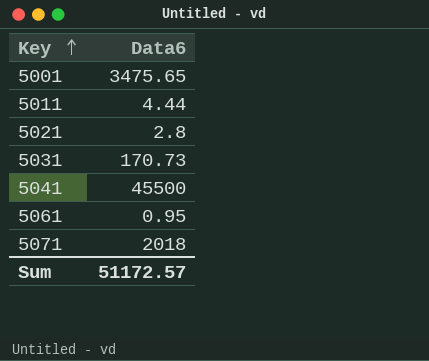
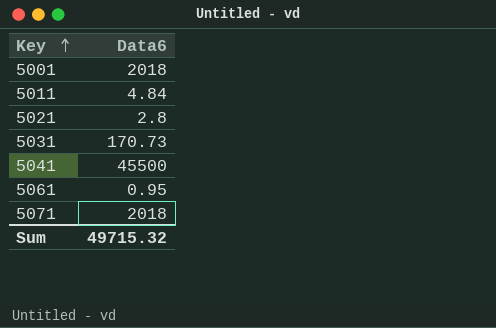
5001 | Data6: 3475.65 -> 2018
5011 | Data6: 4.44 -> 4.84
Sum | Data6: 51172.57 -> 49715.32

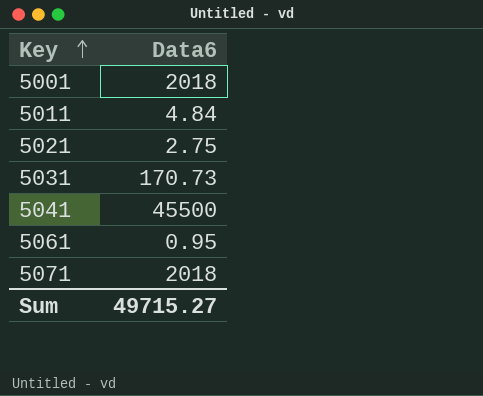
5021 | Data6: 2.8 -> 2.75
Sum | Data6: 49715.32 -> 49715.27

